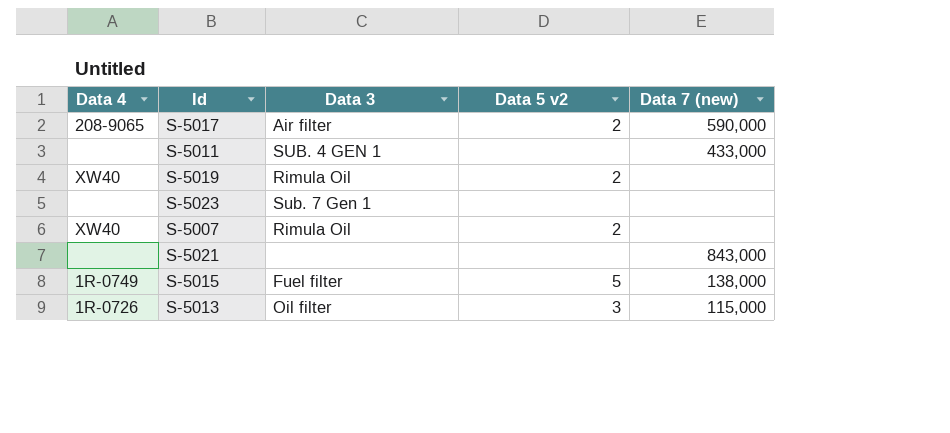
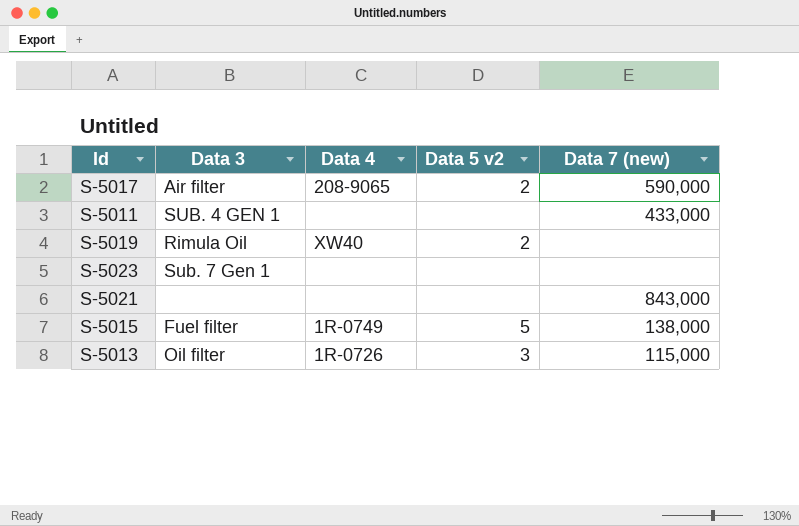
column Data 4 | position: 1 -> 3
row S-5007: XW40 | Rimula Oil | 2 | none -> none

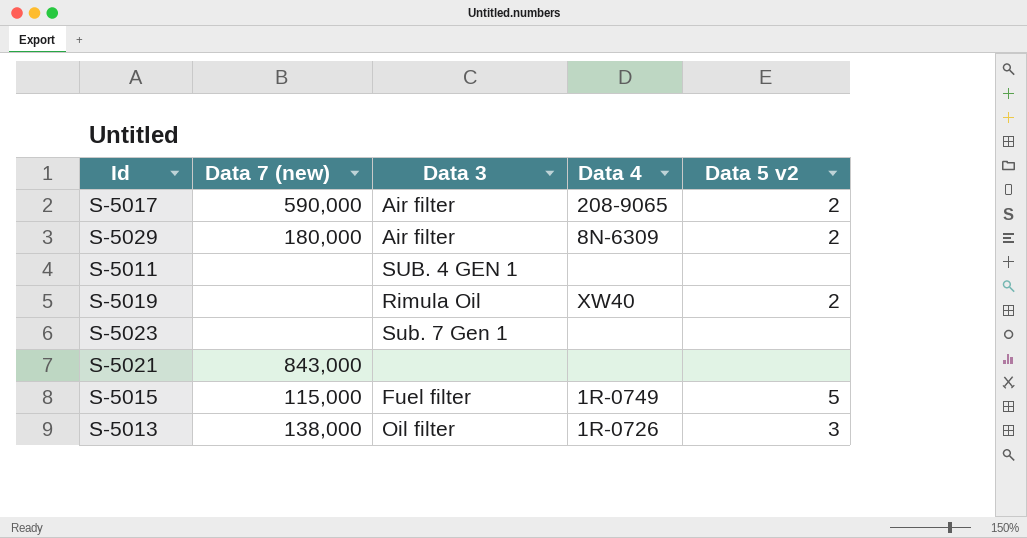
column Data 7 (new) | position: 5 -> 2
row S-5029: none -> 180,000 | Air filter | 8N-6309 | 2
S-5011 | Data 7 (new): 433,000 -> none
S-5015 | Data 7 (new): 138,000 -> 115,000
S-5013 | Data 7 (new): 115,000 -> 138,000

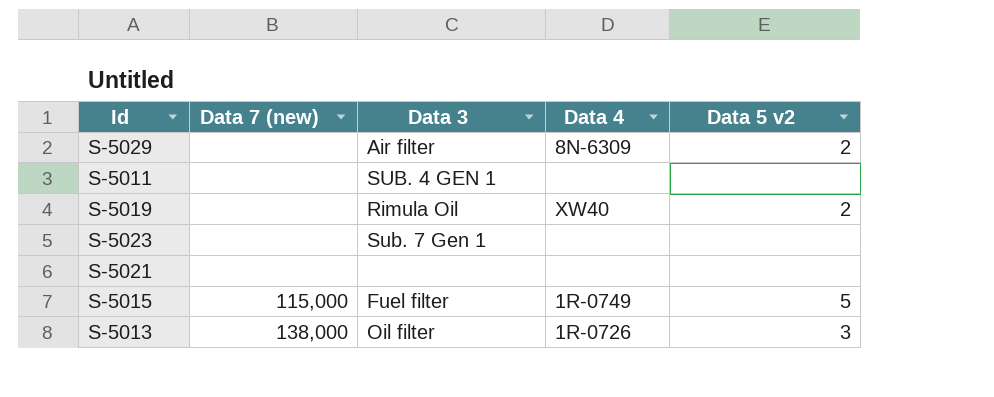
row S-5017: 590,000 | Air filter | 208-9065 | 2 -> none
S-5029 | Data 7 (new): 180,000 -> none
S-5021 | Data 7 (new): 843,000 -> none

